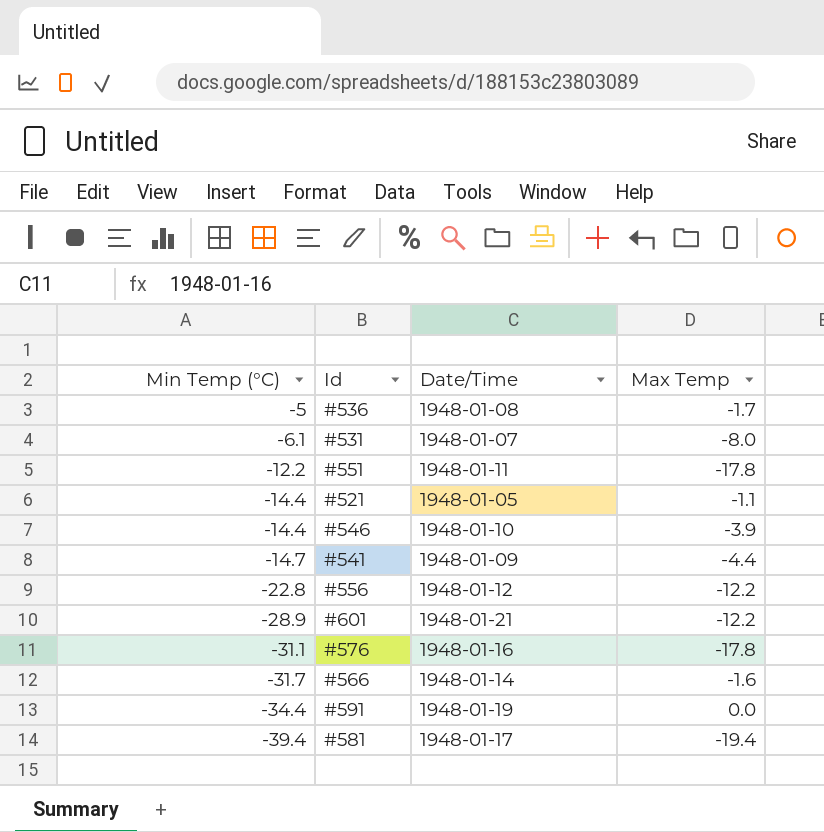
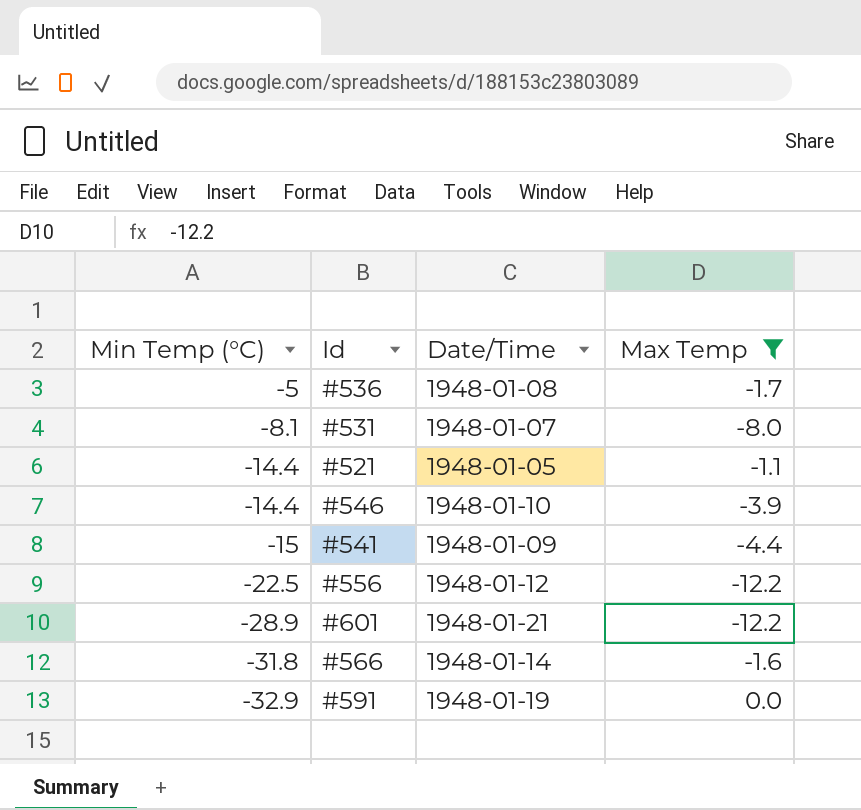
filter: none -> Max Temp >= -12.2
#531 | Min Temp (°C): -6.1 -> -8.1
#541 | Min Temp (°C): -14.7 -> -15
#556 | Min Temp (°C): -22.8 -> -22.5
#566 | Min Temp (°C): -31.7 -> -31.8
#591 | Min Temp (°C): -34.4 -> -32.9

